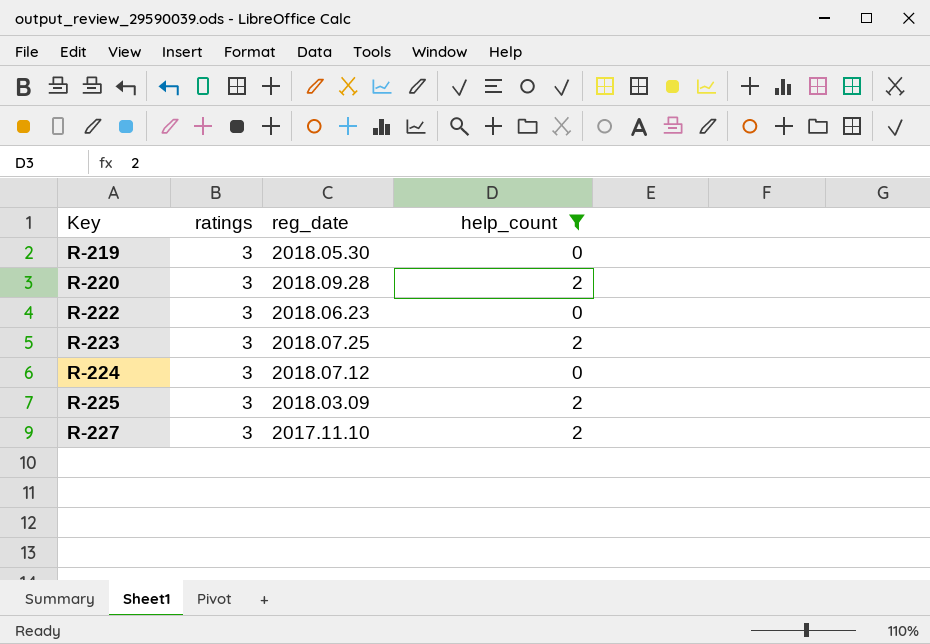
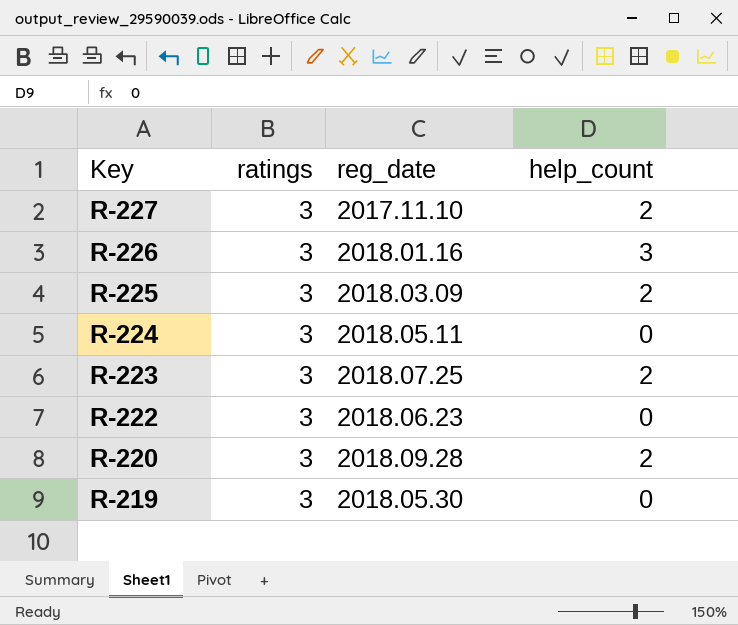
filter: help_count != 3 -> none
row order: Key ascending -> Key descending
R-224 | reg_date: 2018.07.12 -> 2018.05.11

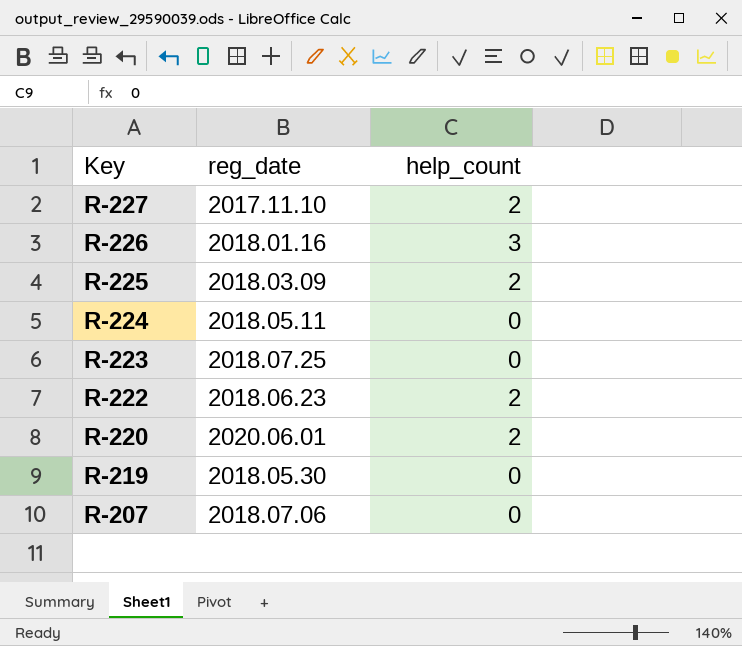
column ratings | position: 2 -> none
R-223 | help_count: 2 -> 0
R-222 | help_count: 0 -> 2
R-220 | reg_date: 2018.09.28 -> 2020.06.01
row R-207: none -> 2018.07.06 | 0

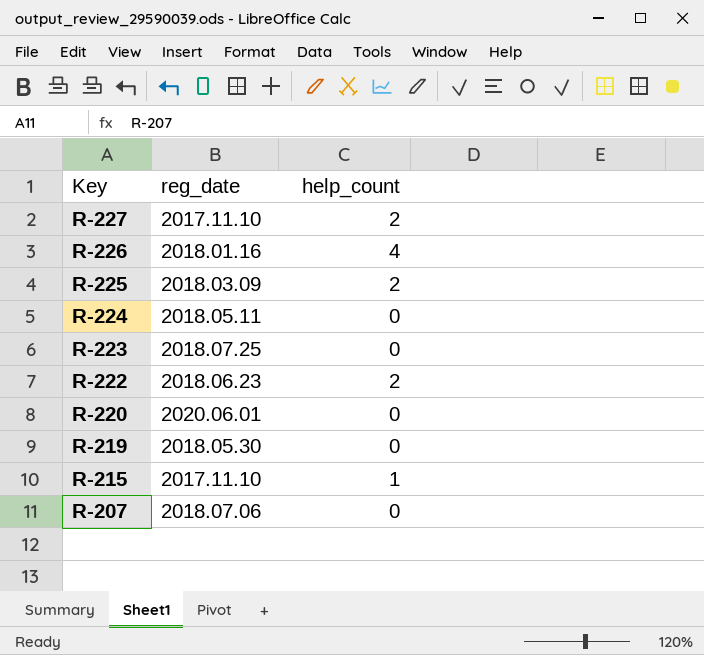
R-226 | help_count: 3 -> 4
R-220 | help_count: 2 -> 0
row R-215: none -> 2017.11.10 | 1

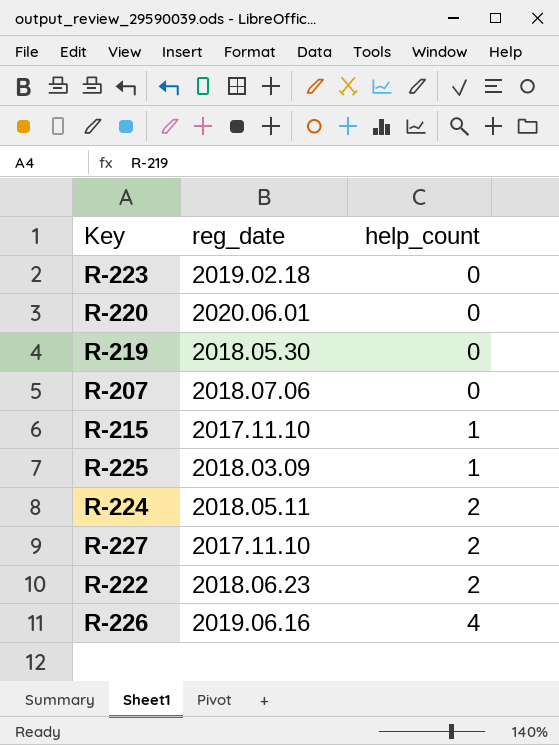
row order: Key descending -> help_count ascending
R-223 | reg_date: 2018.07.25 -> 2019.02.18
R-225 | help_count: 2 -> 1
R-224 | help_count: 0 -> 2
R-226 | reg_date: 2018.01.16 -> 2019.06.16

